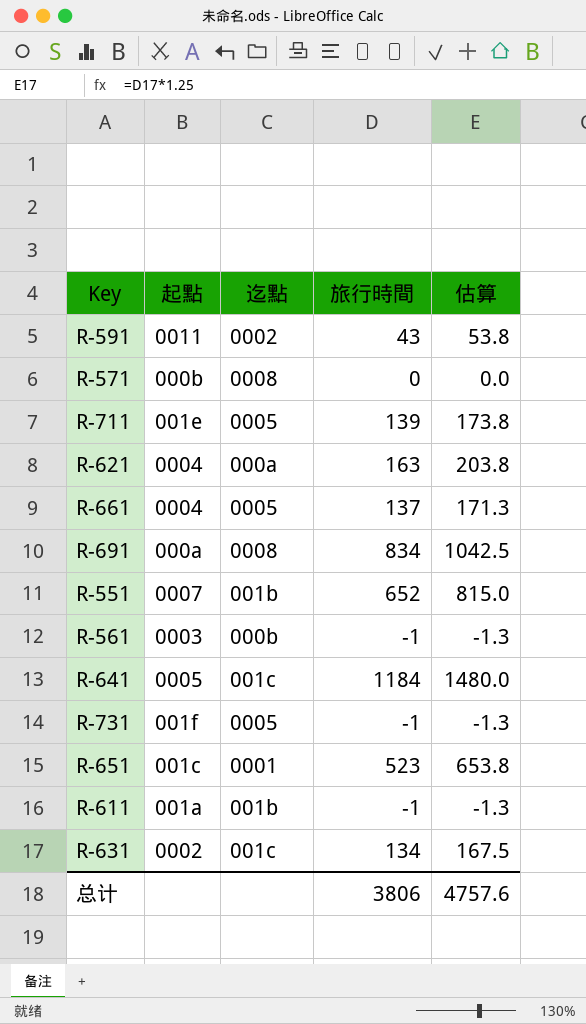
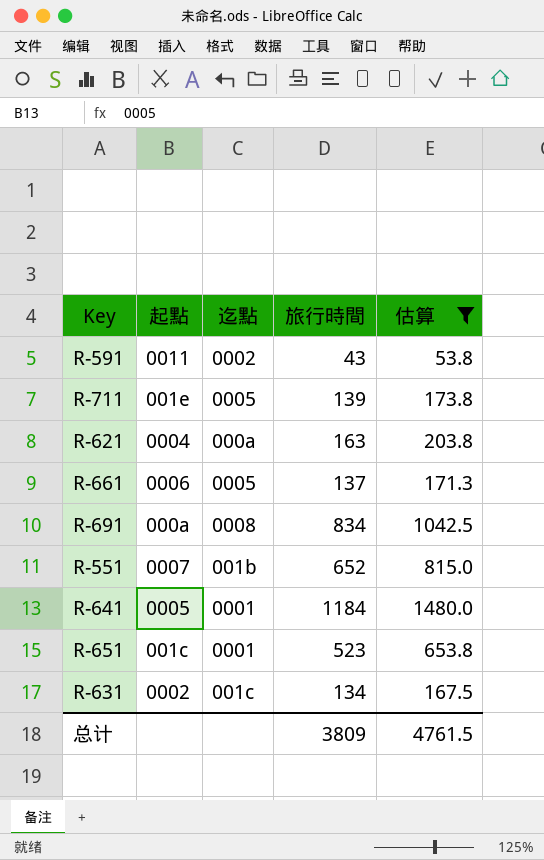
filter: none -> 估算 >= 53.8
R-661 | 起點: 0004 -> 0006
R-641 | 迄點: 001c -> 0001
总计 | 旅行時間: 3806 -> 3809
总计 | 估算: 4757.6 -> 4761.5

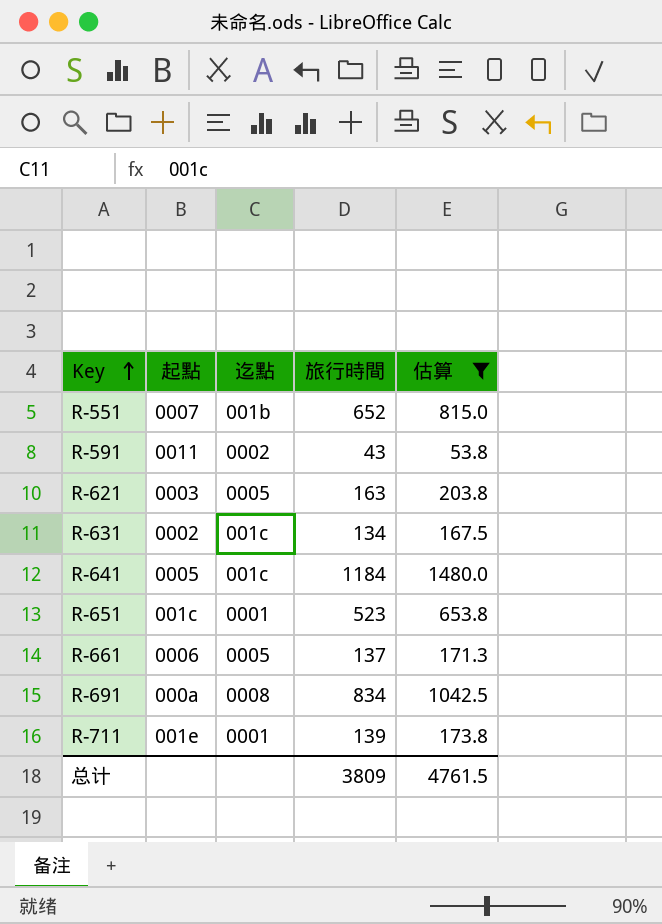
row order: none -> Key ascending
R-621 | 起點: 0004 -> 0003
R-621 | 迄點: 000a -> 0005
R-641 | 迄點: 0001 -> 001c
R-711 | 迄點: 0005 -> 0001

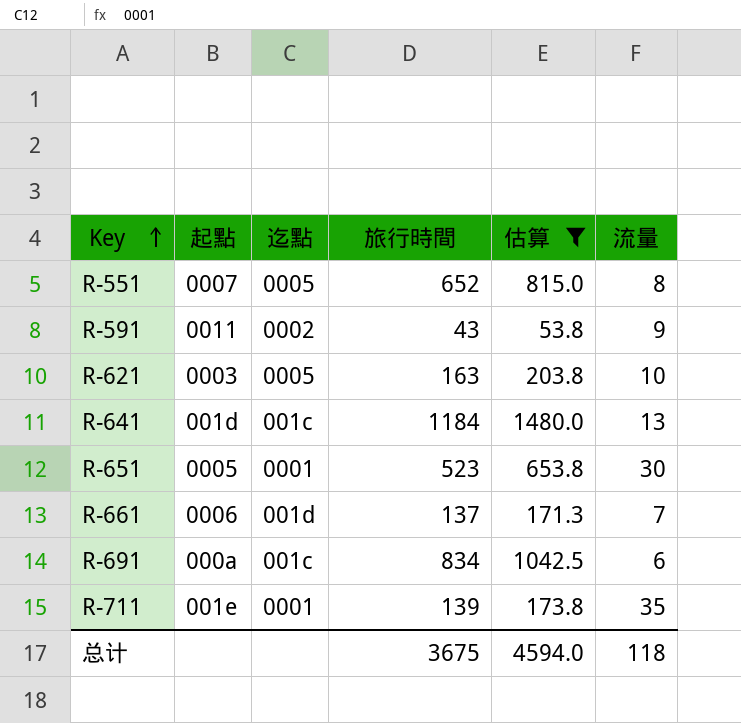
column 流量 | position: none -> 6
row R-631: 0002 | 001c | 134 | 167.5 -> none
R-551 | 迄點: 001b -> 0005
R-641 | 起點: 0005 -> 001d
R-651 | 起點: 001c -> 0005
R-661 | 迄點: 0005 -> 001d
R-691 | 迄點: 0008 -> 001c
总计 | 旅行時間: 3809 -> 3675
总计 | 估算: 4761.5 -> 4594.0

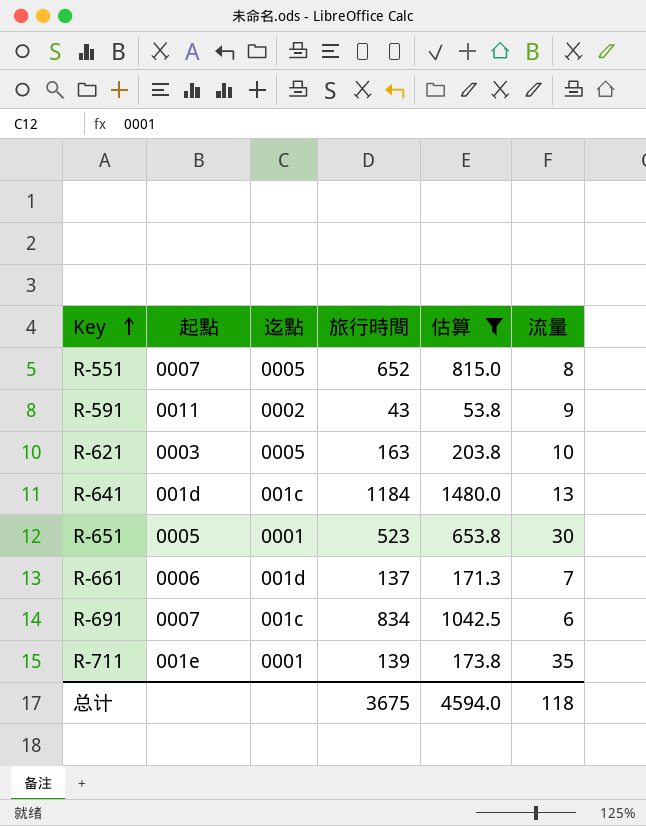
R-691 | 起點: 000a -> 0007

